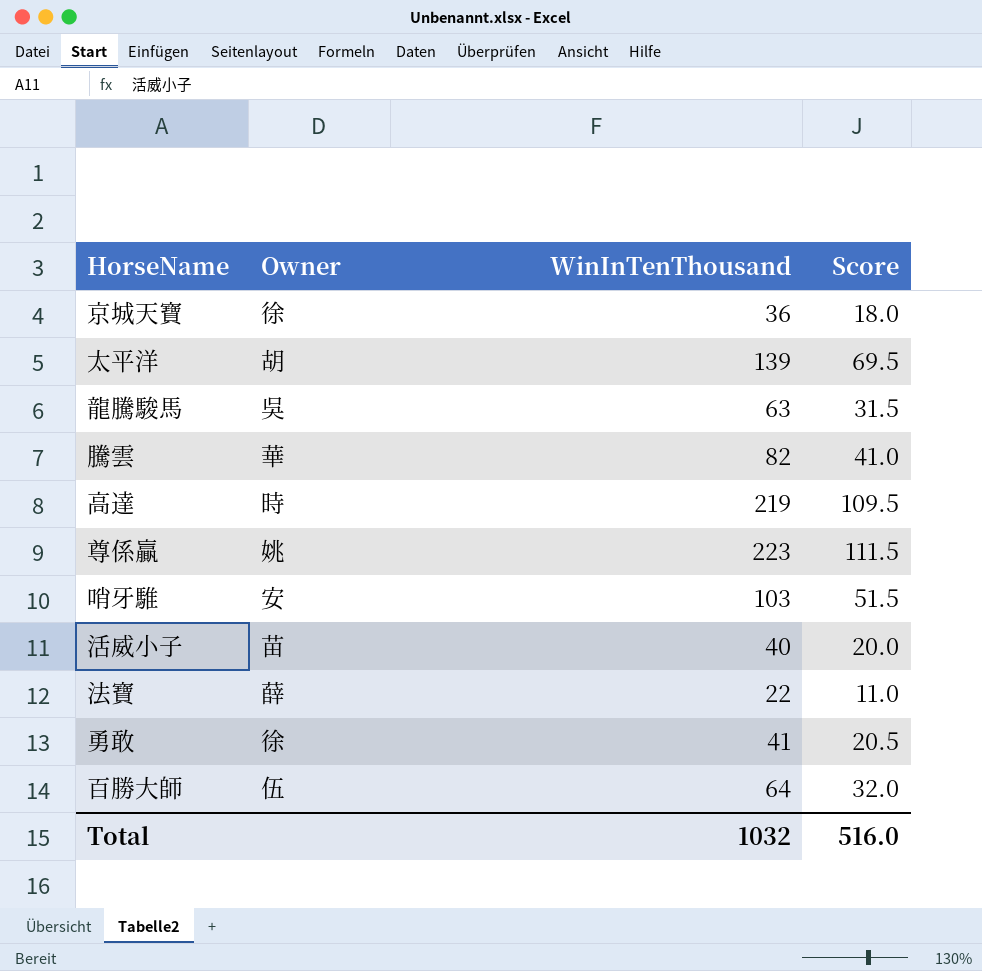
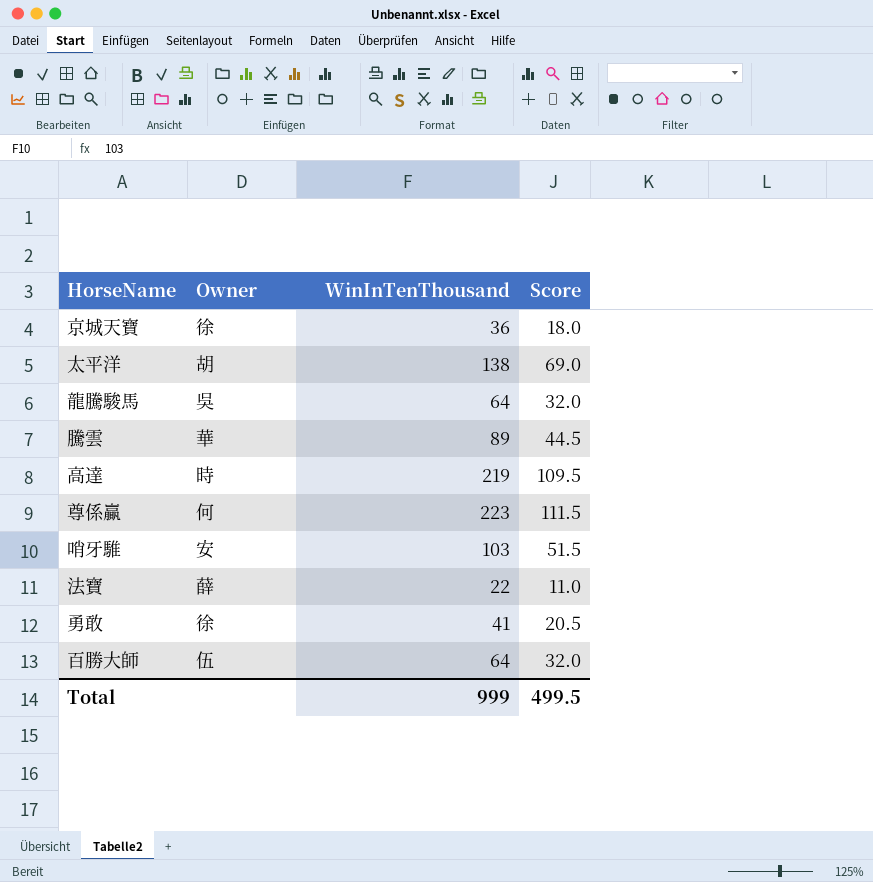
row 活威小子: 苗 | 40 | 20.0 -> none
太平洋 | WinInTenThousand: 139 -> 138
太平洋 | Score: 69.5 -> 69.0
龍騰駿馬 | WinInTenThousand: 63 -> 64
龍騰駿馬 | Score: 31.5 -> 32.0
騰雲 | WinInTenThousand: 82 -> 89
騰雲 | Score: 41.0 -> 44.5
尊係贏 | Owner: 姚 -> 何
Total | WinInTenThousand: 1032 -> 999
Total | Score: 516.0 -> 499.5

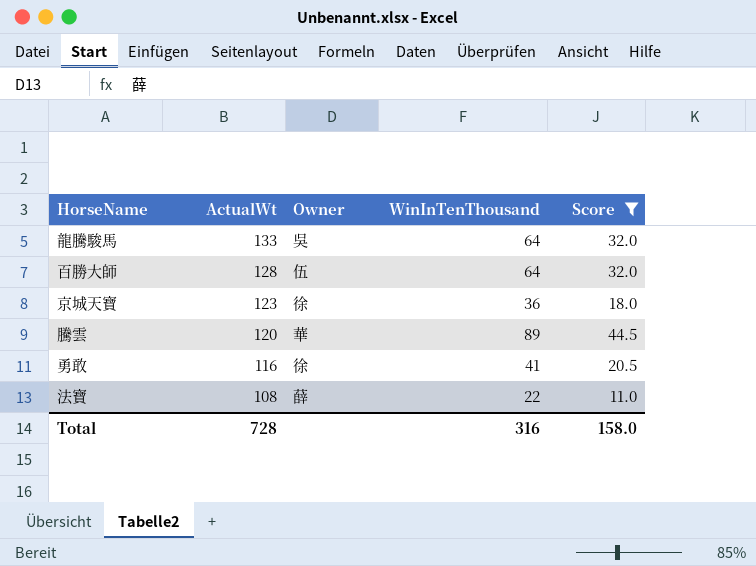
filter: none -> Score <= 44.5
row order: none -> ActualWt descending
column ActualWt | position: none -> 2
Total | WinInTenThousand: 999 -> 316
Total | Score: 499.5 -> 158.0

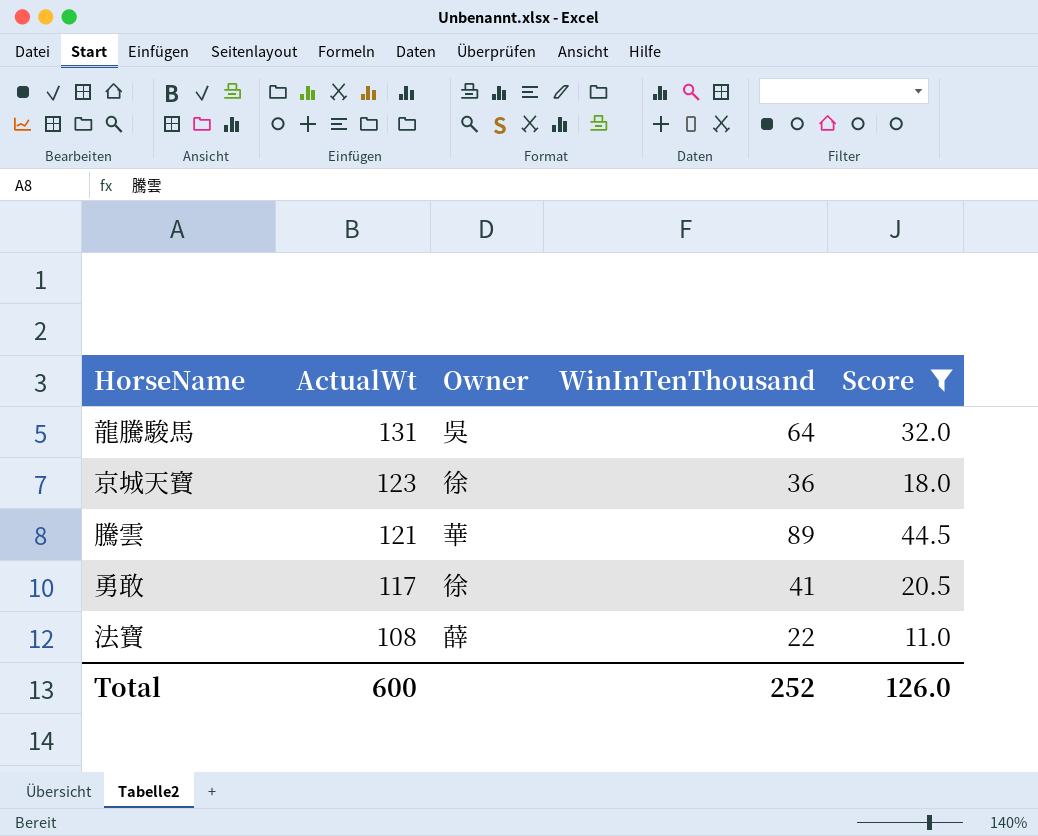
row 百勝大師: 128 | 伍 | 64 | 32.0 -> none
龍騰駿馬 | ActualWt: 133 -> 131
騰雲 | ActualWt: 120 -> 121
勇敢 | ActualWt: 116 -> 117
Total | ActualWt: 728 -> 600
Total | WinInTenThousand: 316 -> 252
Total | Score: 158.0 -> 126.0

